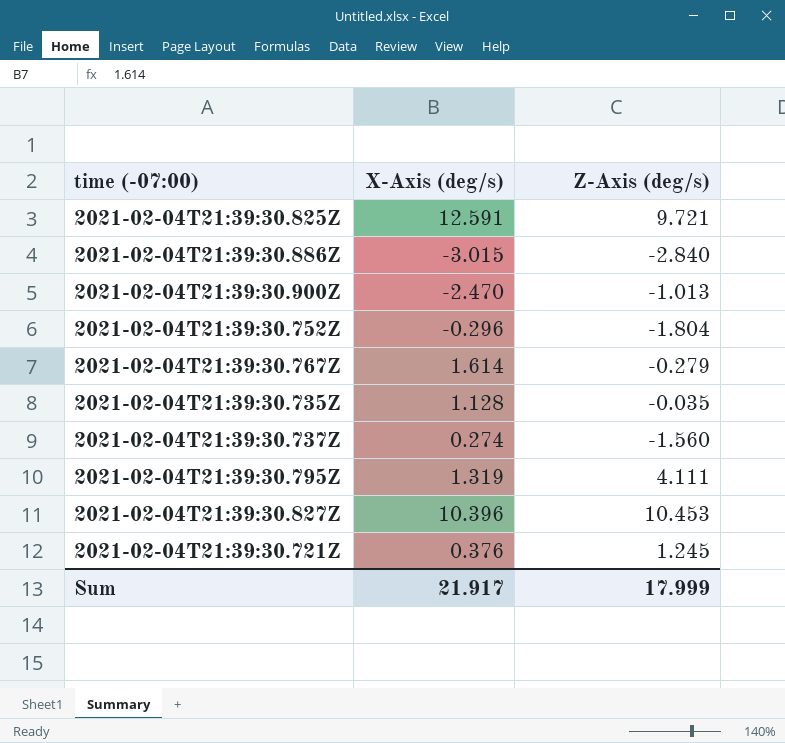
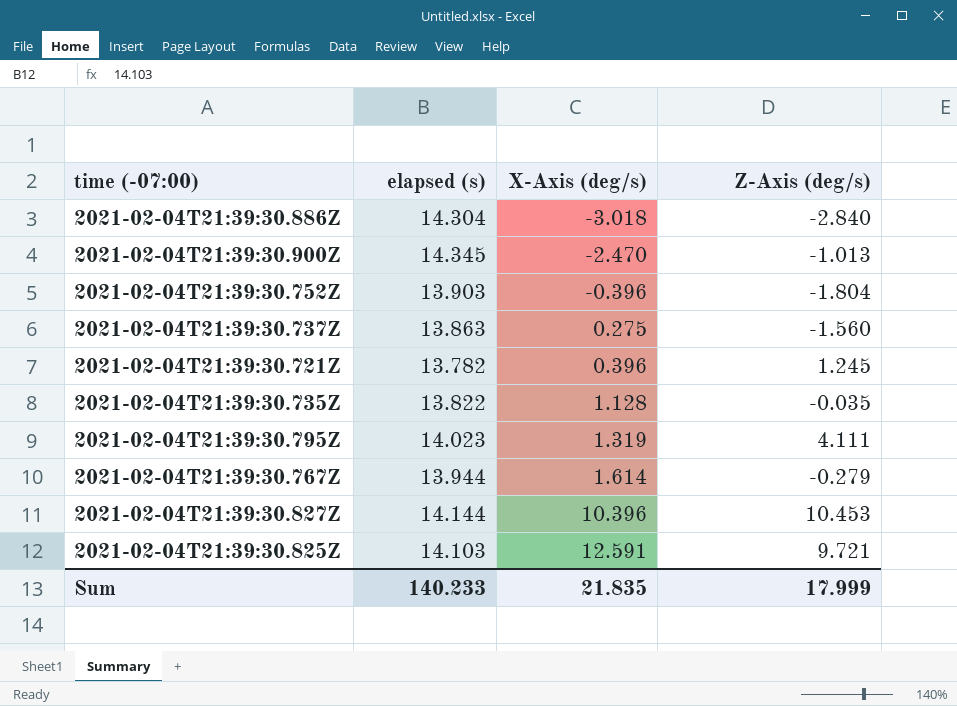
row order: none -> X-Axis (deg/s) ascending
column elapsed (s) | position: none -> 2
2021-02-04T21:39:30.886Z | X-Axis (deg/s): -3.015 -> -3.018
2021-02-04T21:39:30.752Z | X-Axis (deg/s): -0.296 -> -0.396
2021-02-04T21:39:30.737Z | X-Axis (deg/s): 0.274 -> 0.275
2021-02-04T21:39:30.721Z | X-Axis (deg/s): 0.376 -> 0.396
Sum | X-Axis (deg/s): 21.917 -> 21.835

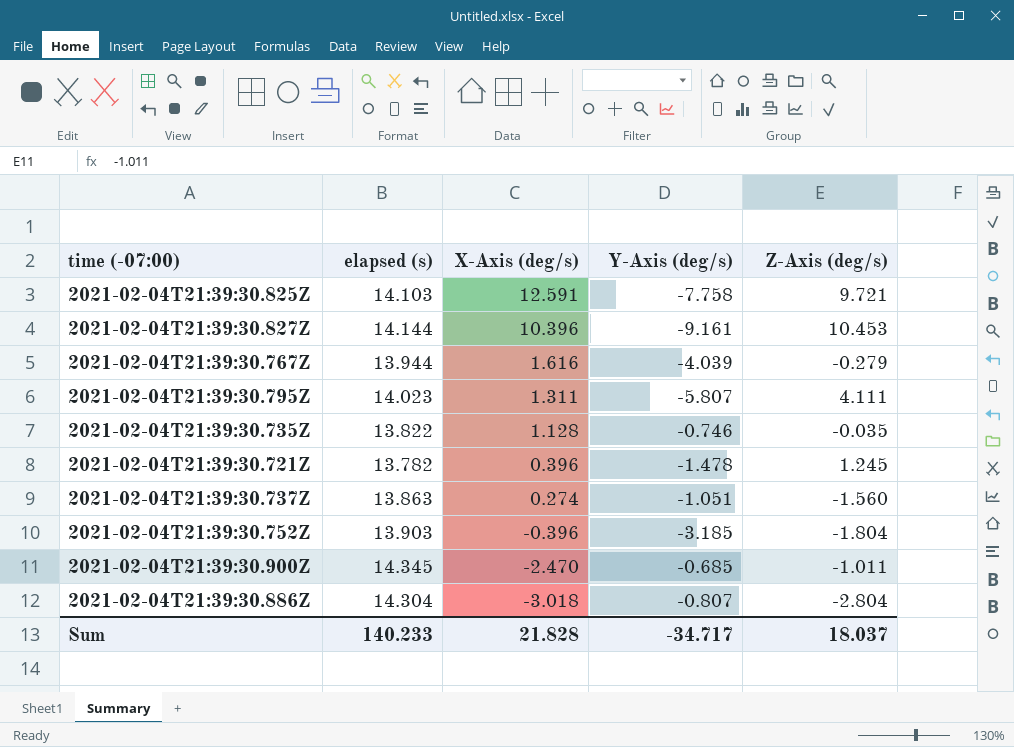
row order: X-Axis (deg/s) ascending -> X-Axis (deg/s) descending
column Y-Axis (deg/s) | position: none -> 4
2021-02-04T21:39:30.767Z | X-Axis (deg/s): 1.614 -> 1.616
2021-02-04T21:39:30.795Z | X-Axis (deg/s): 1.319 -> 1.311
2021-02-04T21:39:30.737Z | X-Axis (deg/s): 0.275 -> 0.274
2021-02-04T21:39:30.900Z | Z-Axis (deg/s): -1.013 -> -1.011
2021-02-04T21:39:30.886Z | Z-Axis (deg/s): -2.840 -> -2.804
Sum | X-Axis (deg/s): 21.835 -> 21.828
Sum | Z-Axis (deg/s): 17.999 -> 18.037

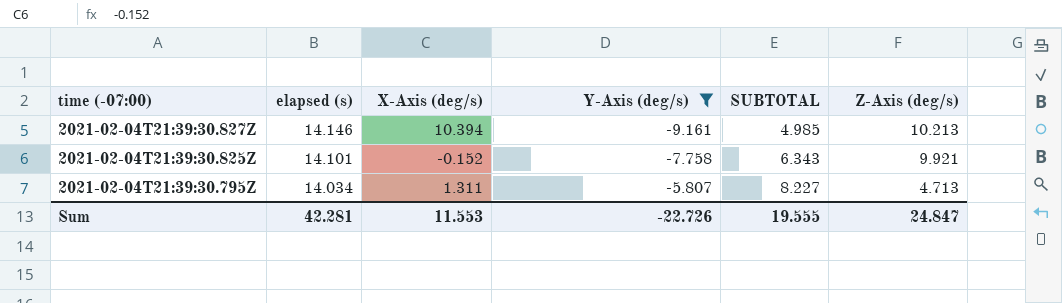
filter: none -> Y-Axis (deg/s) <= -5.807
row order: X-Axis (deg/s) descending -> time (-07:00) descending
column SUBTOTAL | formula: none -> [elapsed (s)] + [Y-Axis (deg/s)]
2021-02-04T21:39:30.827Z | elapsed (s): 14.144 -> 14.146
2021-02-04T21:39:30.827Z | X-Axis (deg/s): 10.396 -> 10.394
2021-02-04T21:39:30.827Z | Z-Axis (deg/s): 10.453 -> 10.213
2021-02-04T21:39:30.825Z | elapsed (s): 14.103 -> 14.101
2021-02-04T21:39:30.825Z | X-Axis (deg/s): 12.591 -> -0.152
2021-02-04T21:39:30.825Z | Z-Axis (deg/s): 9.721 -> 9.921
2021-02-04T21:39:30.795Z | elapsed (s): 14.023 -> 14.034
2021-02-04T21:39:30.795Z | Z-Axis (deg/s): 4.111 -> 4.713
Sum | elapsed (s): 140.233 -> 42.281
Sum | X-Axis (deg/s): 21.828 -> 11.553
Sum | Y-Axis (deg/s): -34.717 -> -22.726
Sum | Z-Axis (deg/s): 18.037 -> 24.847

